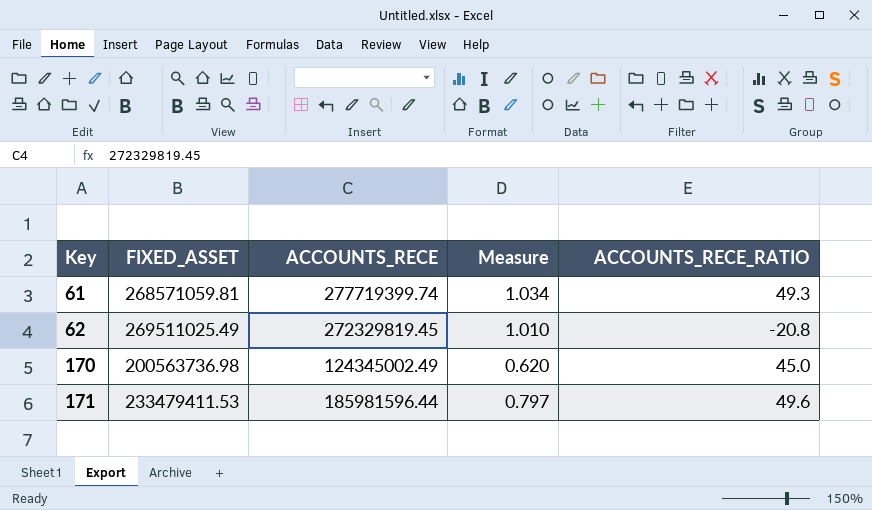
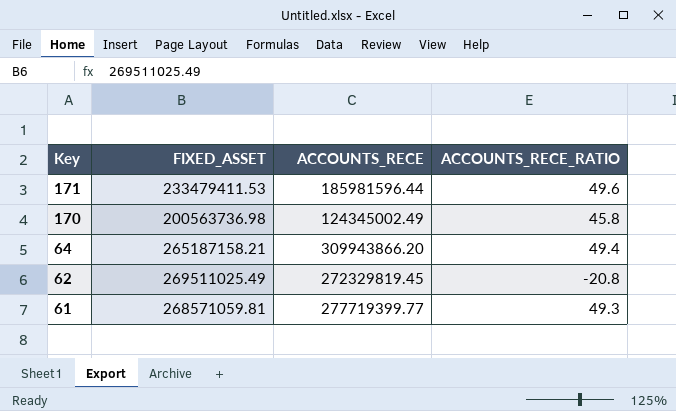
row order: Key ascending -> Key descending
column Measure | formula: [ACCOUNTS_RECE] / [FIXED_ASSET] -> none
170 | ACCOUNTS_RECE_RATIO: 45.0 -> 45.8
row 64: none -> 265187158.21 | 309943866.20 | 49.4
61 | ACCOUNTS_RECE: 277719399.74 -> 277719399.77

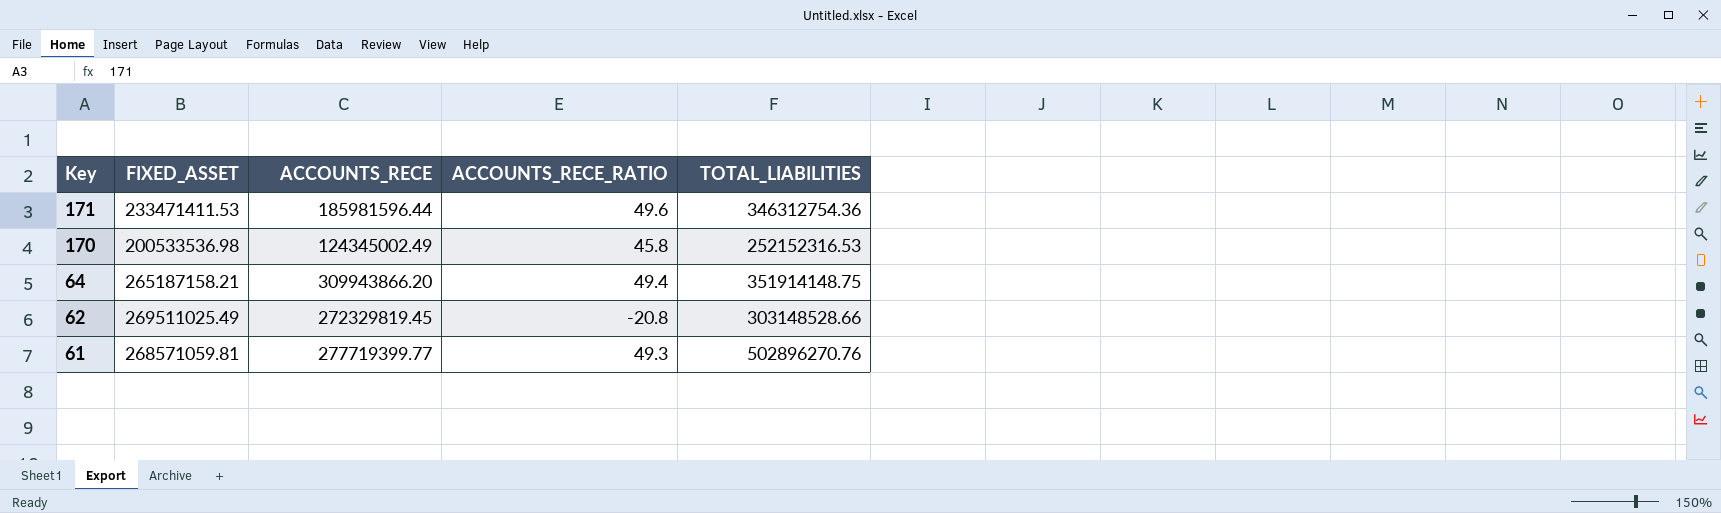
column TOTAL_LIABILITIES | position: none -> 5
171 | FIXED_ASSET: 233479411.53 -> 233471411.53
170 | FIXED_ASSET: 200563736.98 -> 200533536.98

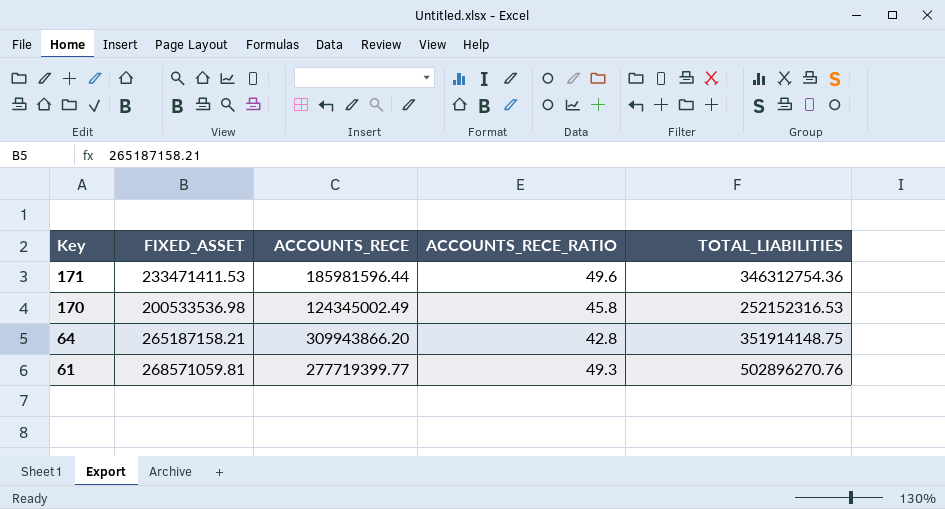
row 62: 269511025.49 | 272329819.45 | -20.8 | 303148528.66 -> none
64 | ACCOUNTS_RECE_RATIO: 49.4 -> 42.8

